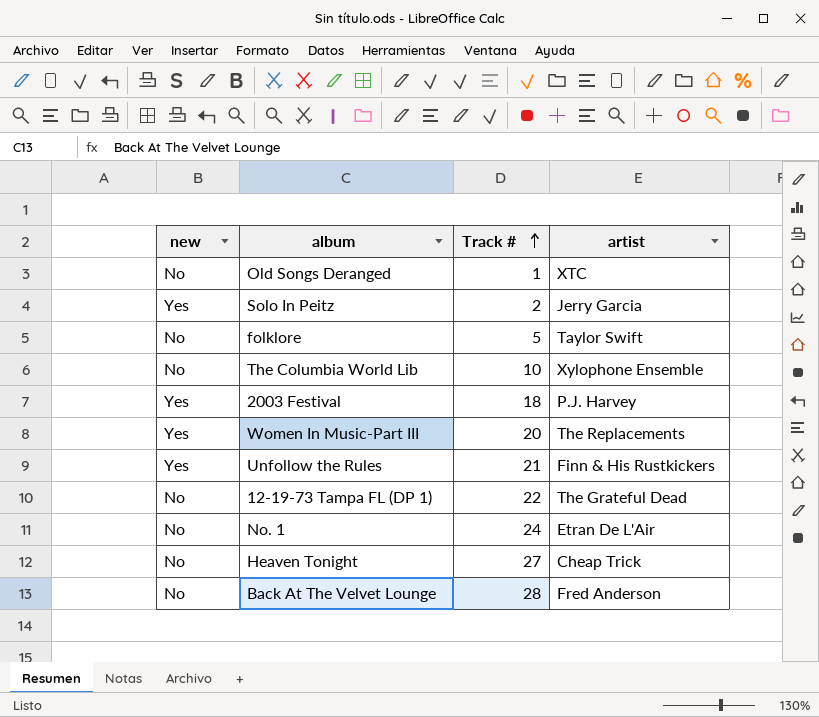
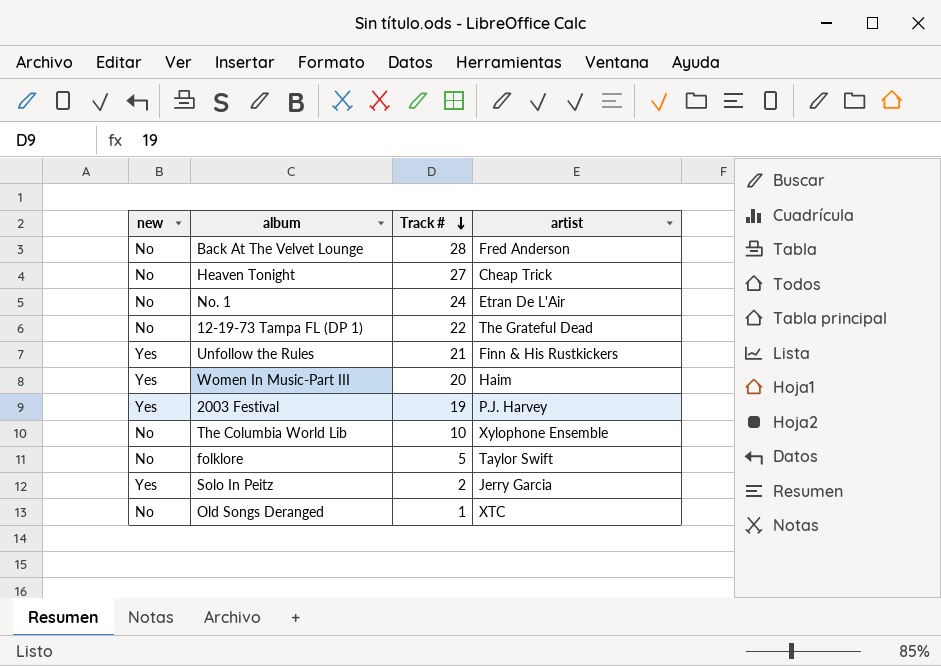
row order: Track # ascending -> Track # descending
Women In Music-Part III | artist: The Replacements -> Haim
2003 Festival | Track #: 18 -> 19

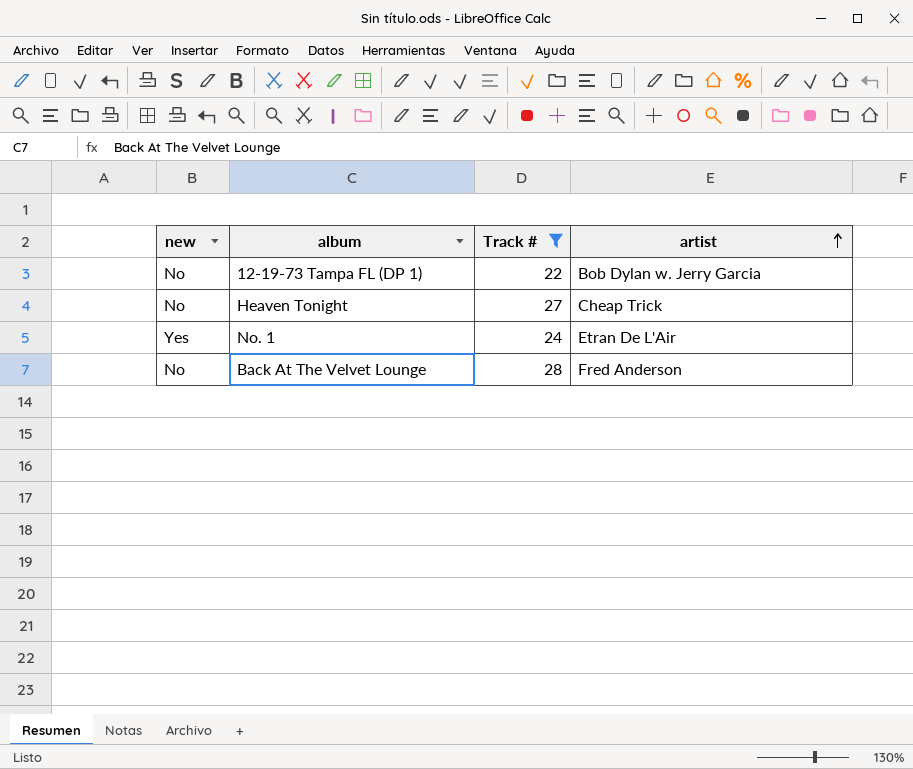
filter: none -> Track # >= 22
row order: Track # descending -> artist ascending
12-19-73 Tampa FL (DP 1) | artist: The Grateful Dead -> Bob Dylan w. Jerry Garcia
No. 1 | new: No -> Yes

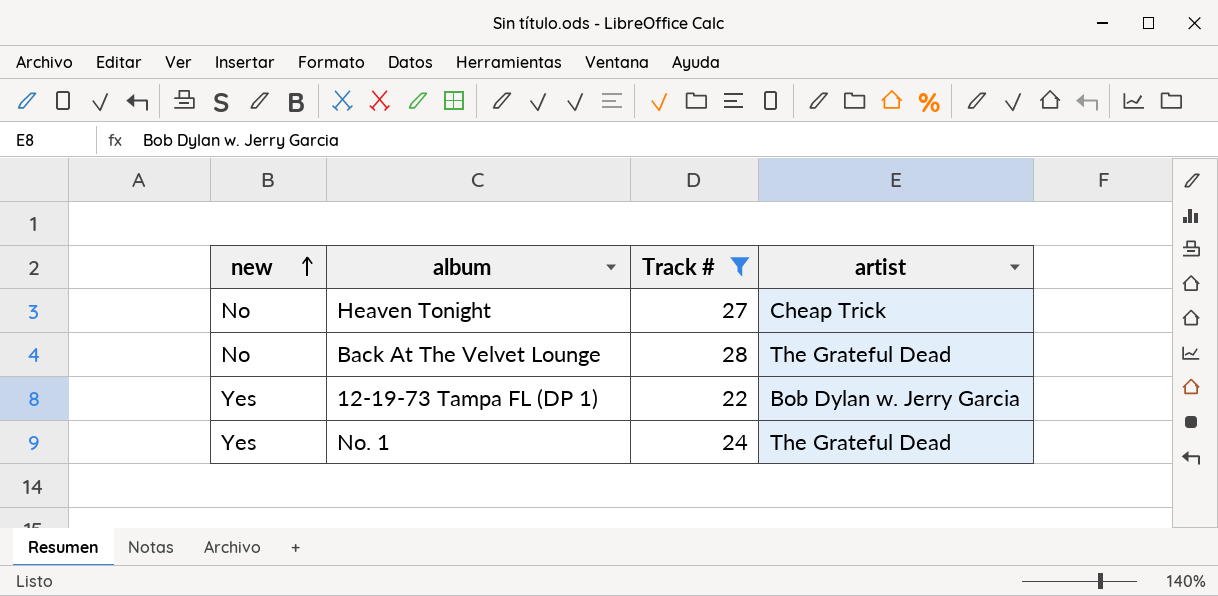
row order: artist ascending -> new ascending
Back At The Velvet Lounge | artist: Fred Anderson -> The Grateful Dead
12-19-73 Tampa FL (DP 1) | new: No -> Yes
No. 1 | artist: Etran De L'Air -> The Grateful Dead

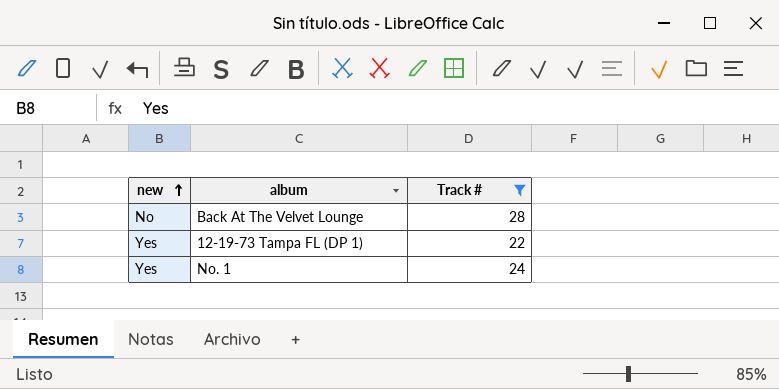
column artist | position: 4 -> none
row Heaven Tonight: No | 27 | Cheap Trick -> none

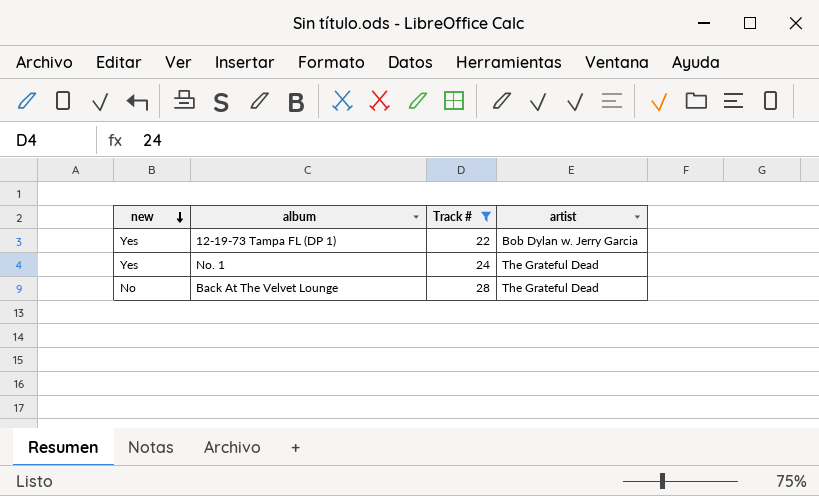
row order: new ascending -> new descending
column artist | position: none -> 4

